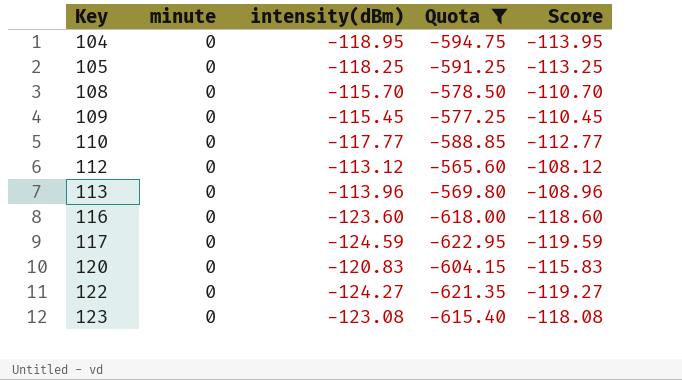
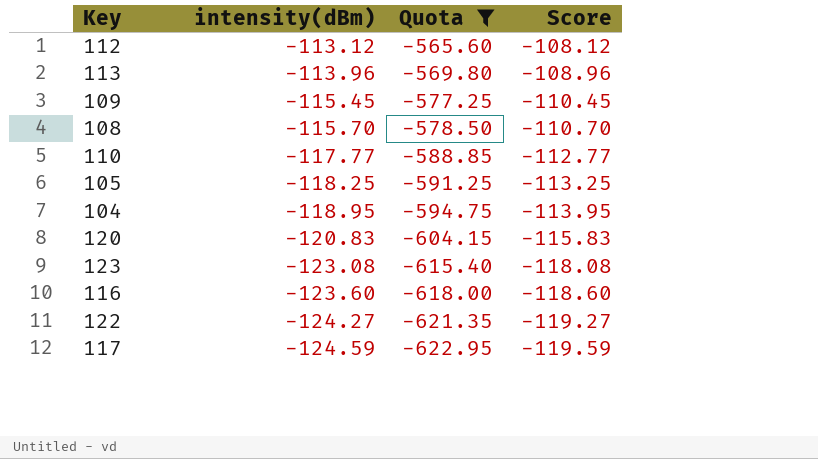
row order: Key ascending -> intensity(dBm) descending
column minute | position: 2 -> none

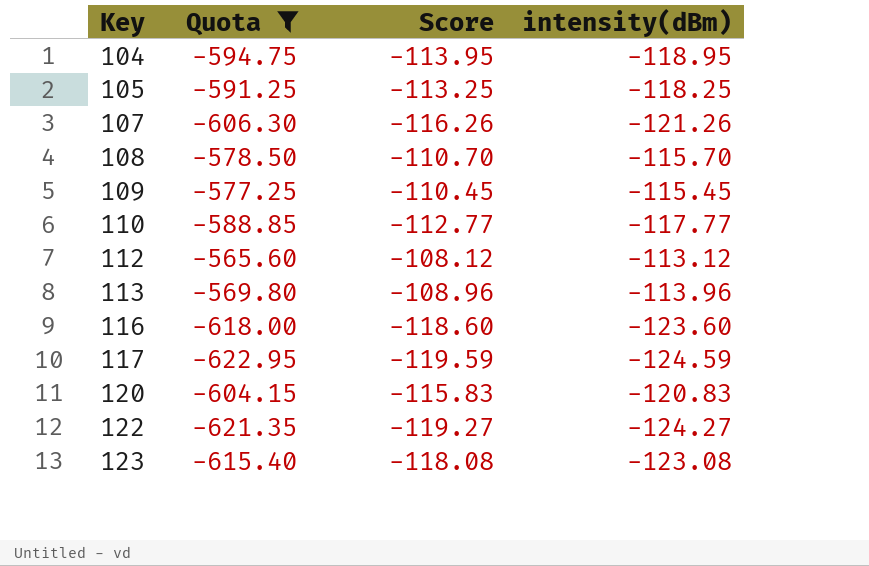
row order: intensity(dBm) descending -> Key ascending
column intensity(dBm) | position: 2 -> 4
row 107: none -> -606.30 | -116.26 | -121.26

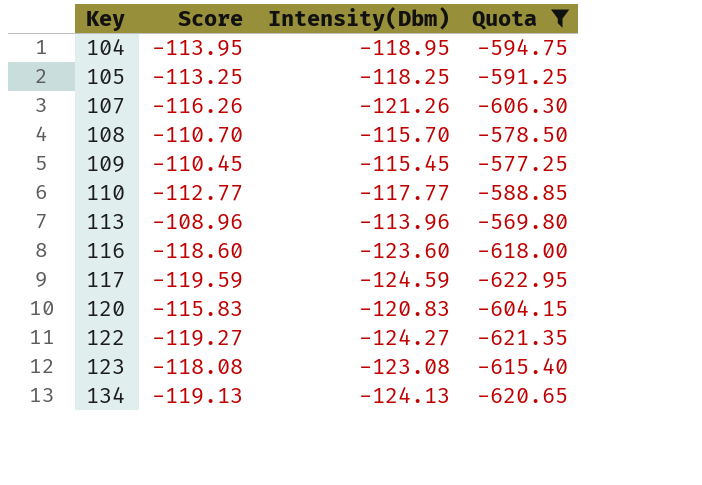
column name: intensity(dBm) -> Intensity(Dbm)
column Quota | position: 2 -> 4
row 112: -565.60 | -108.12 | -113.12 -> none
row 134: none -> -119.13 | -124.13 | -620.65

